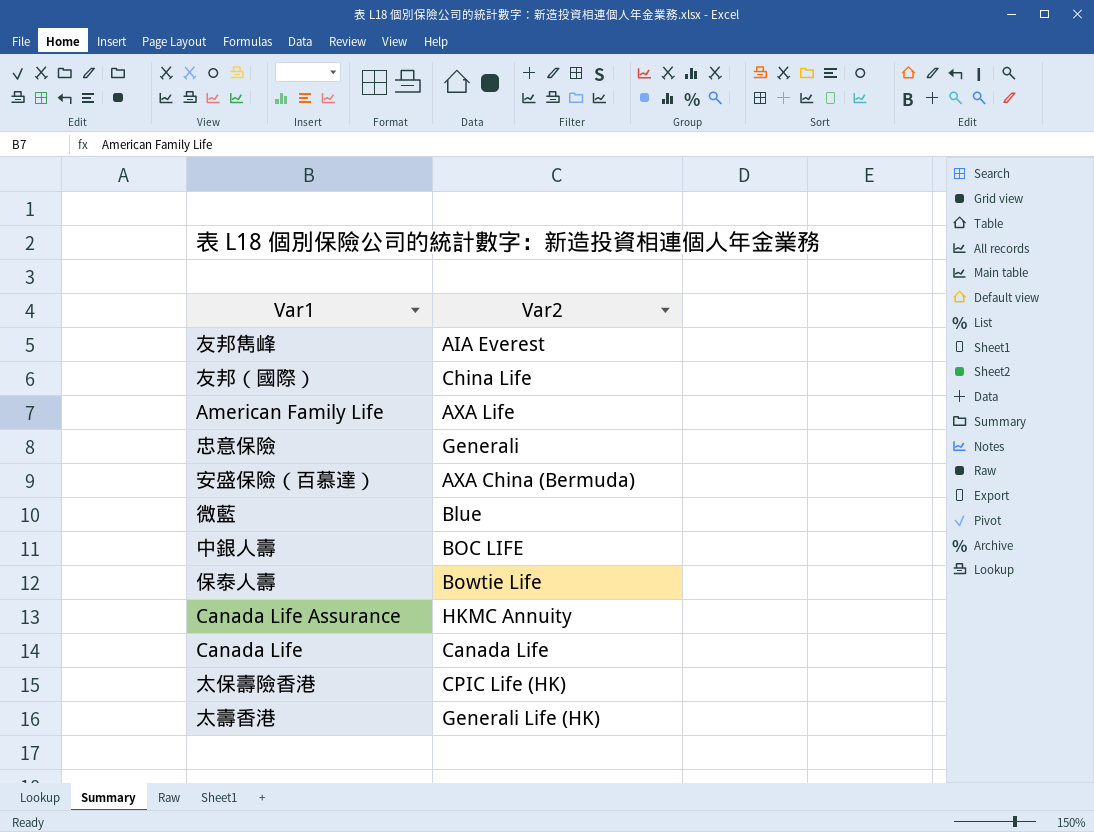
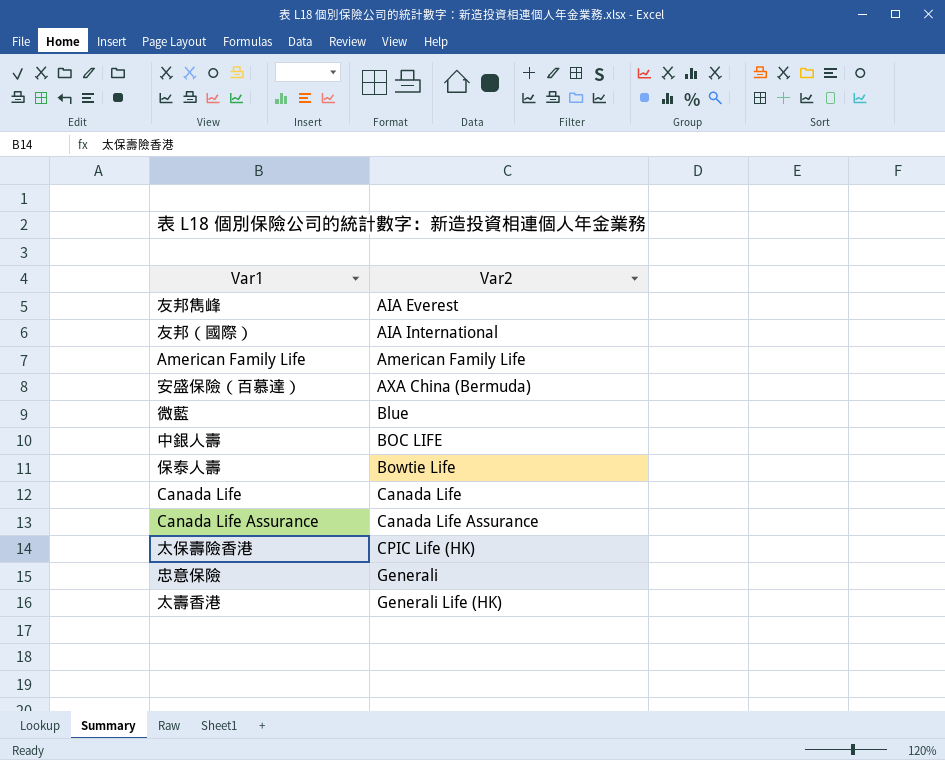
row order: none -> Var2 ascending
友邦（國際） | Var2: China Life -> AIA International
American Family Life | Var2: AXA Life -> American Family Life
Canada Life Assurance | Var2: HKMC Annuity -> Canada Life Assurance

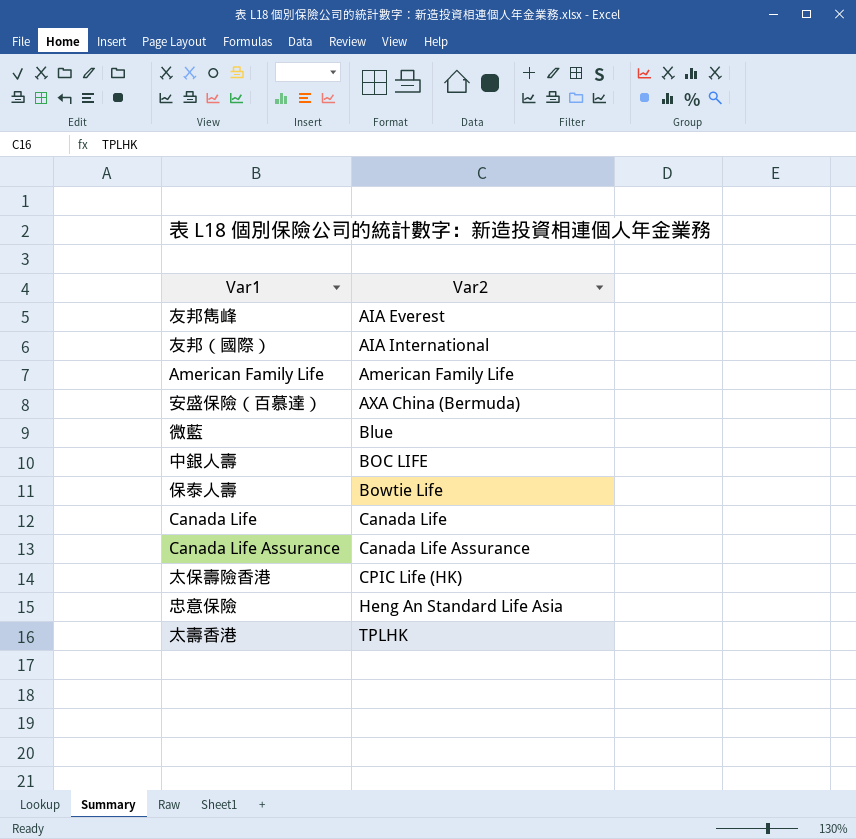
忠意保險 | Var2: Generali -> Heng An Standard Life Asia
太壽香港 | Var2: Generali Life (HK) -> TPLHK

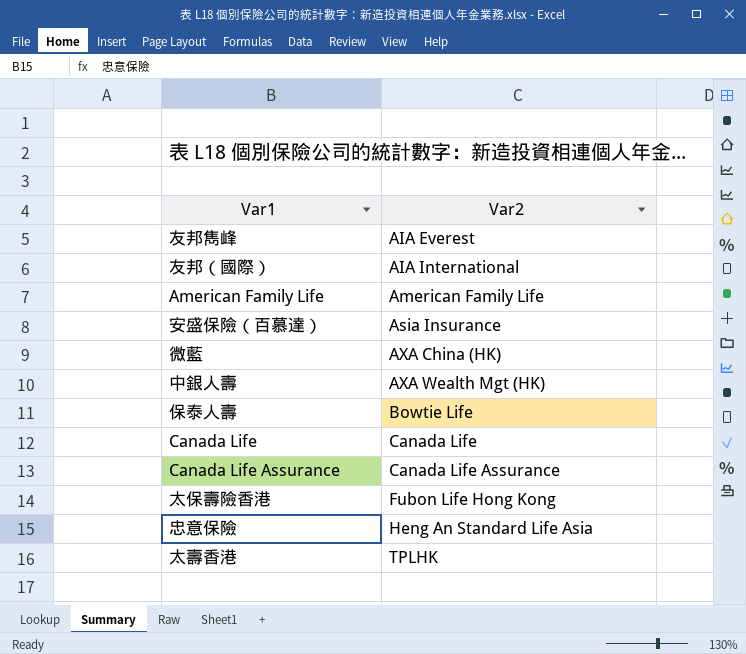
安盛保險（百慕達） | Var2: AXA China (Bermuda) -> Asia Insurance
微藍 | Var2: Blue -> AXA China (HK)
中銀人壽 | Var2: BOC LIFE -> AXA Wealth Mgt (HK)
太保壽險香港 | Var2: CPIC Life (HK) -> Fubon Life Hong Kong

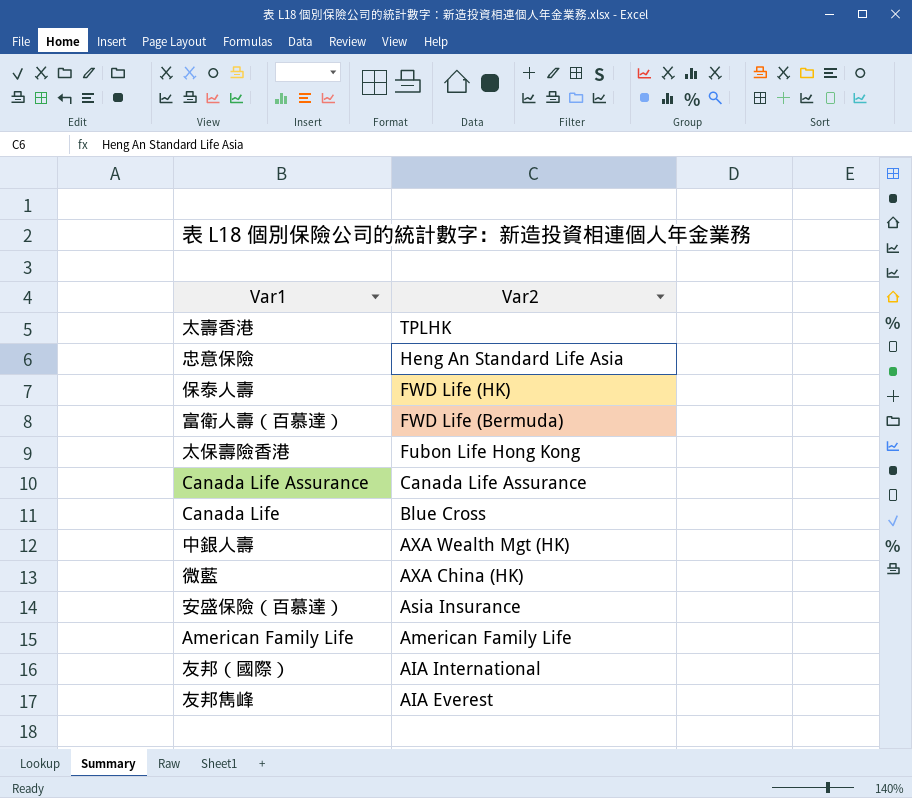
row order: Var2 ascending -> Var2 descending
保泰人壽 | Var2: Bowtie Life -> FWD Life (HK)
row 富衛人壽（百慕達）: none -> FWD Life (Bermuda)
Canada Life | Var2: Canada Life -> Blue Cross

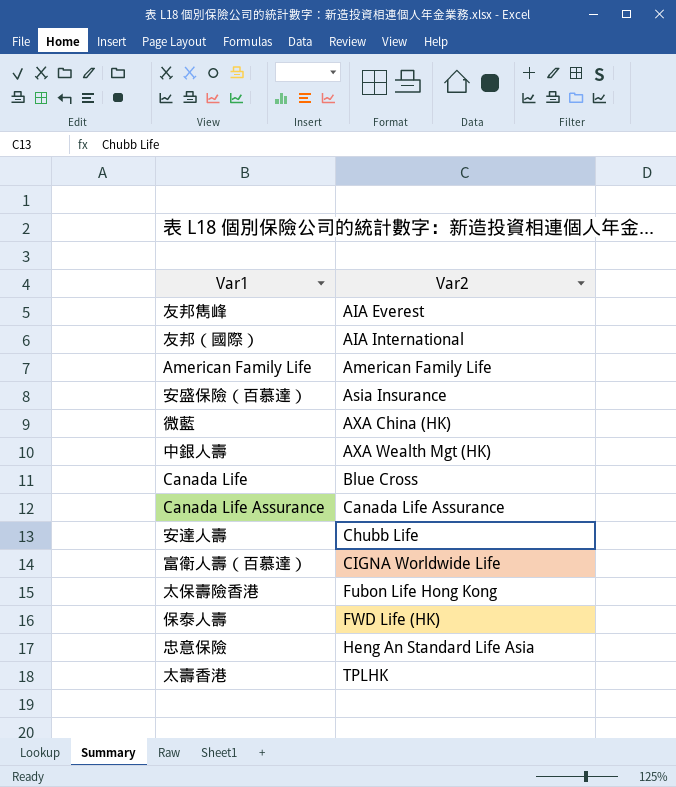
row order: Var2 descending -> Var2 ascending
row 安達人壽: none -> Chubb Life
富衛人壽（百慕達） | Var2: FWD Life (Bermuda) -> CIGNA Worldwide Life

